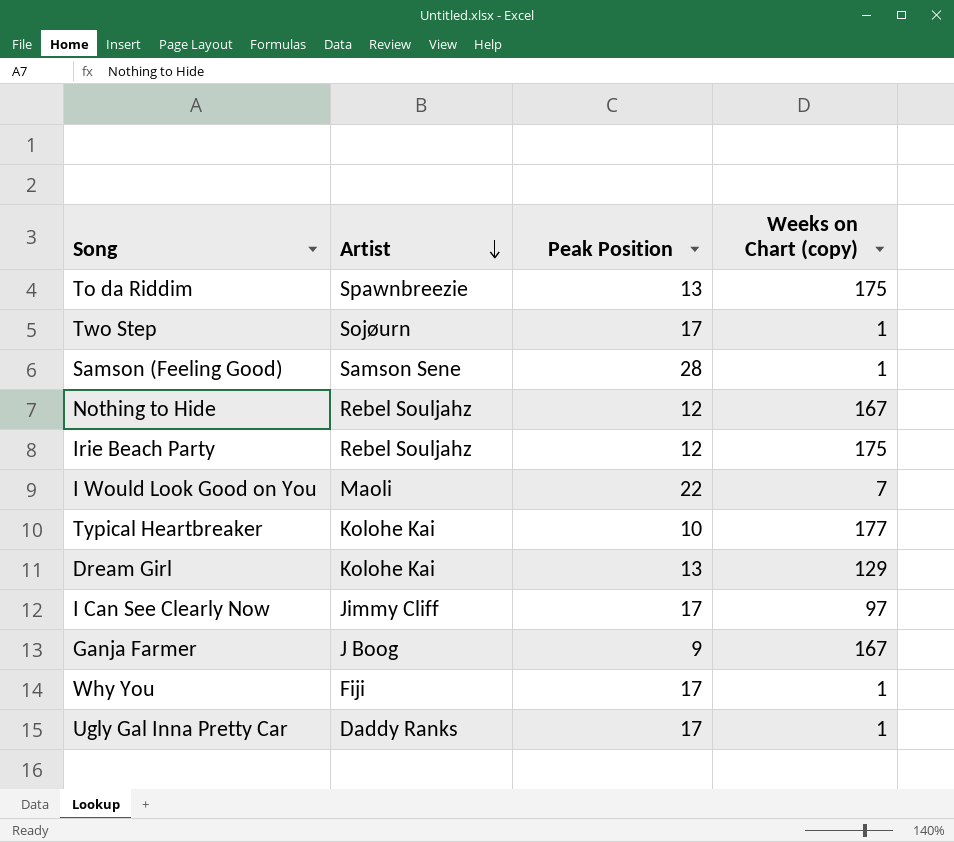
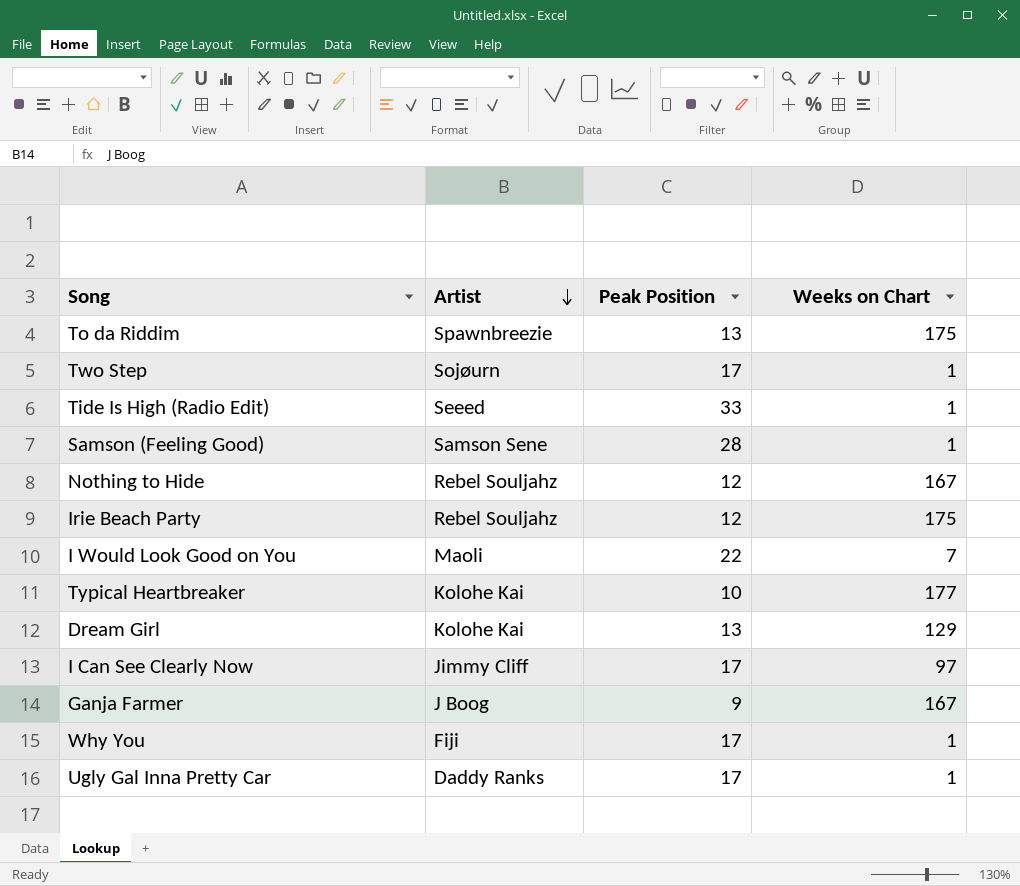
column name: Weeks on Chart (copy) -> Weeks on Chart
row Tide Is High (Radio Edit): none -> Seeed | 33 | 1

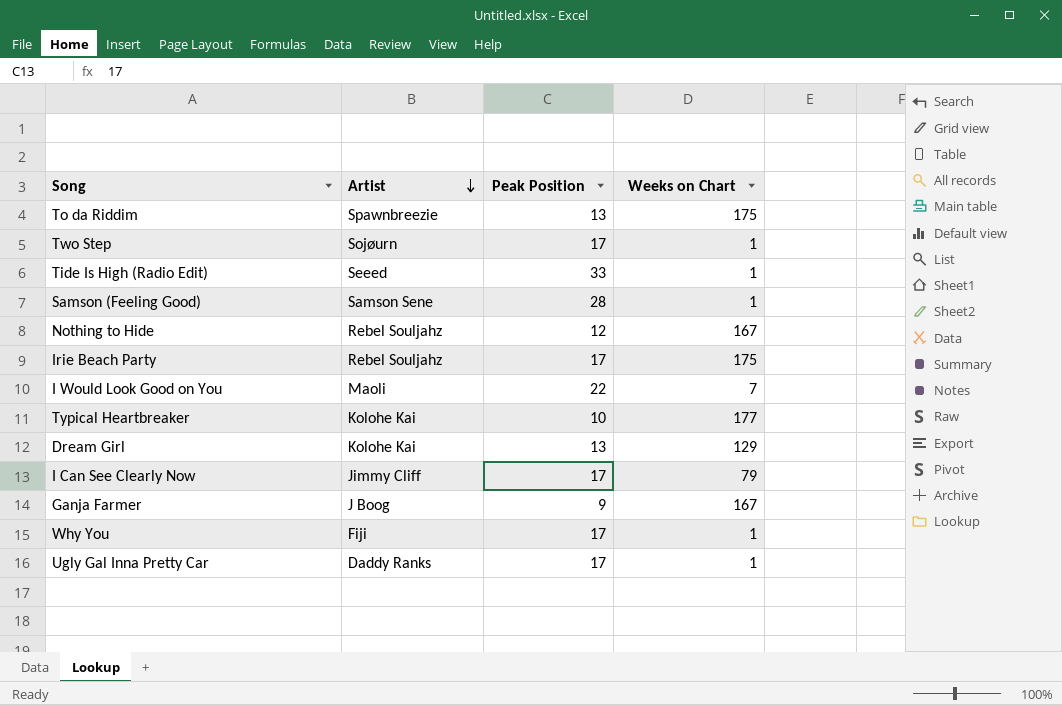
Irie Beach Party | Peak Position: 12 -> 17
I Can See Clearly Now | Weeks on Chart: 97 -> 79

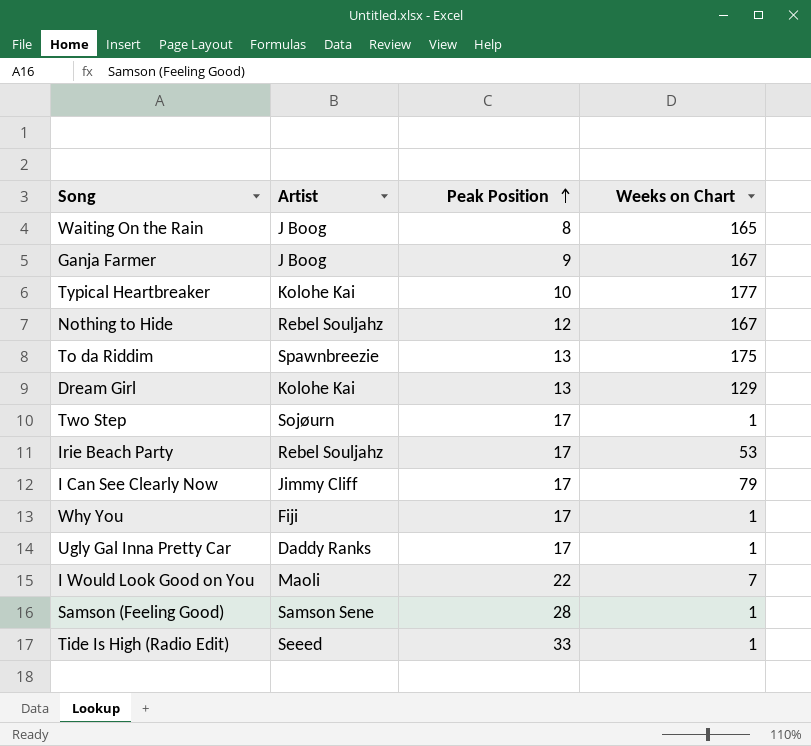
row order: Artist descending -> Peak Position ascending
row Waiting On the Rain: none -> J Boog | 8 | 165
Irie Beach Party | Weeks on Chart: 175 -> 53

